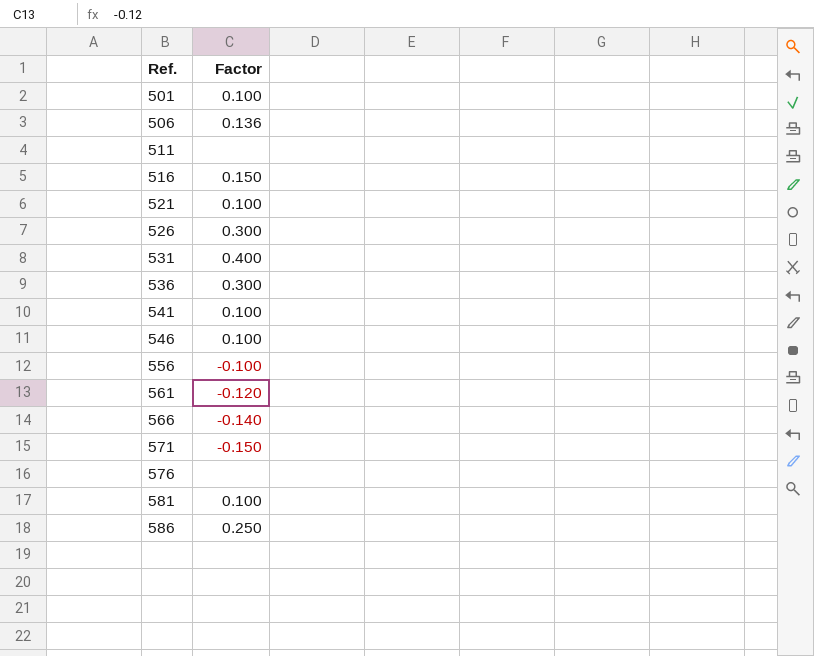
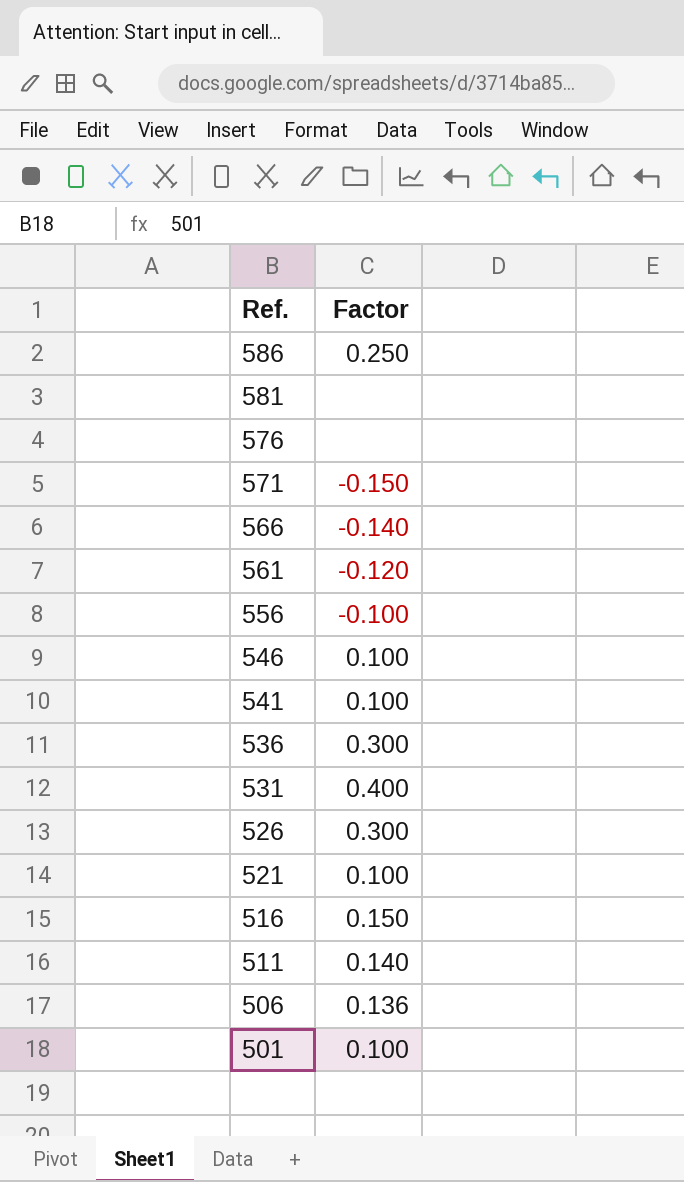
row order: Ref. ascending -> Ref. descending
581 | Factor: 0.100 -> none
511 | Factor: none -> 0.140

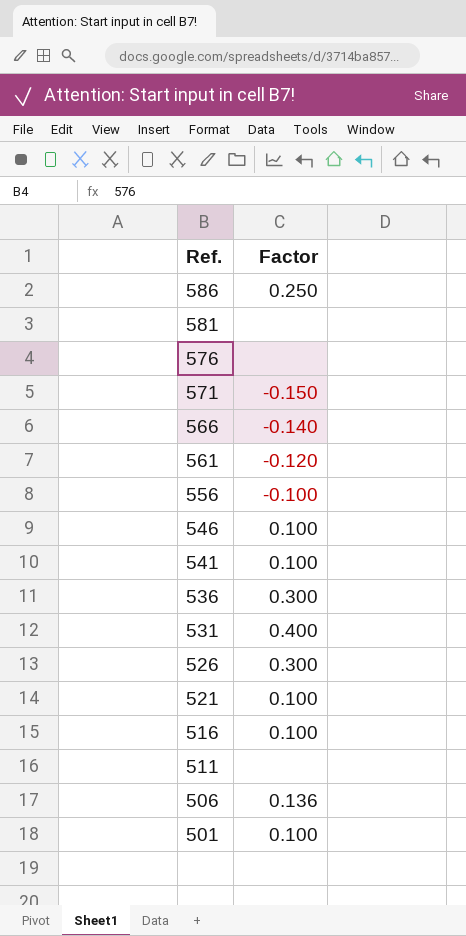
516 | Factor: 0.150 -> 0.100
511 | Factor: 0.140 -> none

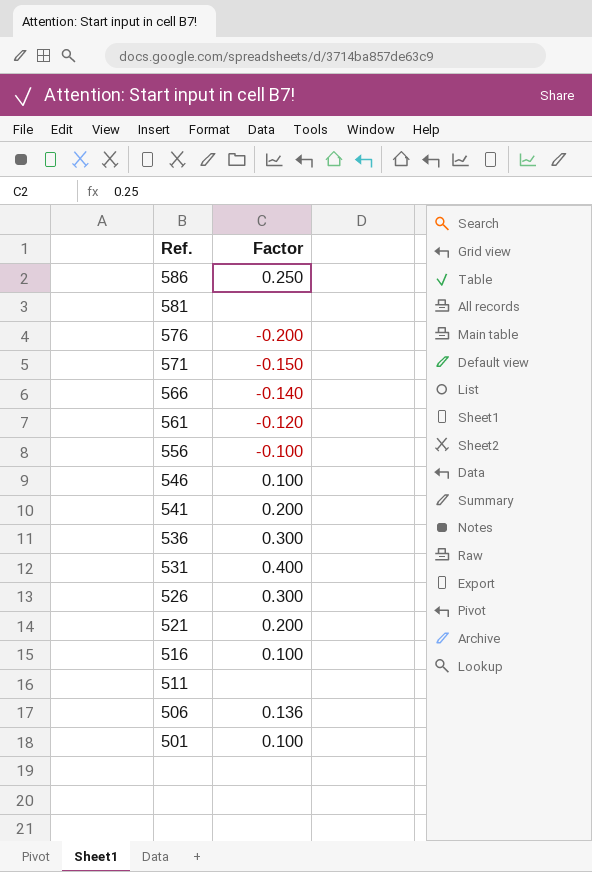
576 | Factor: none -> -0.200
541 | Factor: 0.100 -> 0.200
521 | Factor: 0.100 -> 0.200

